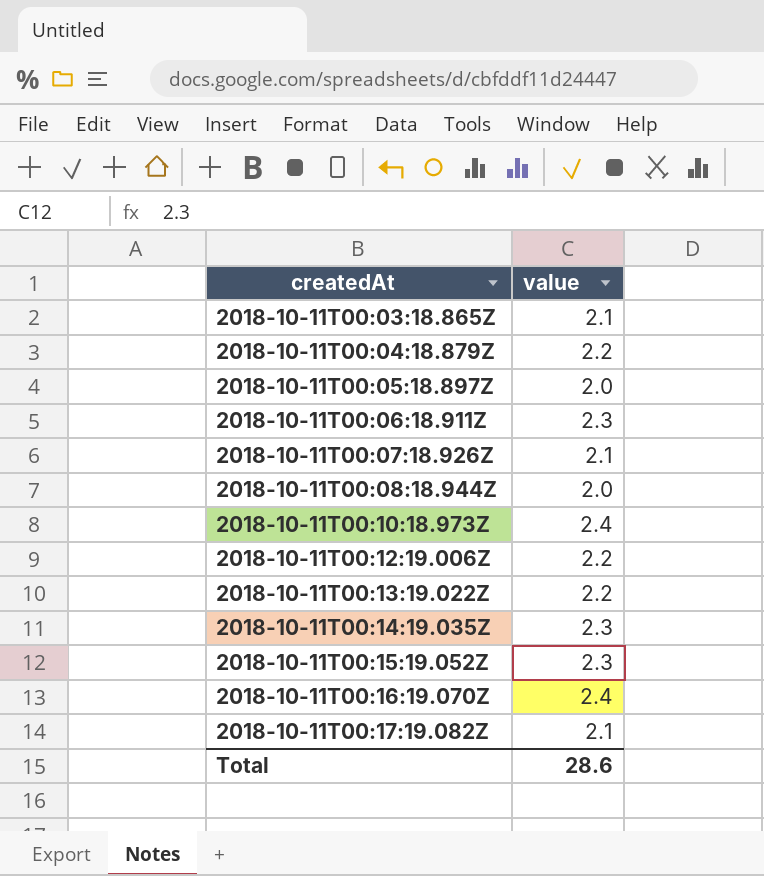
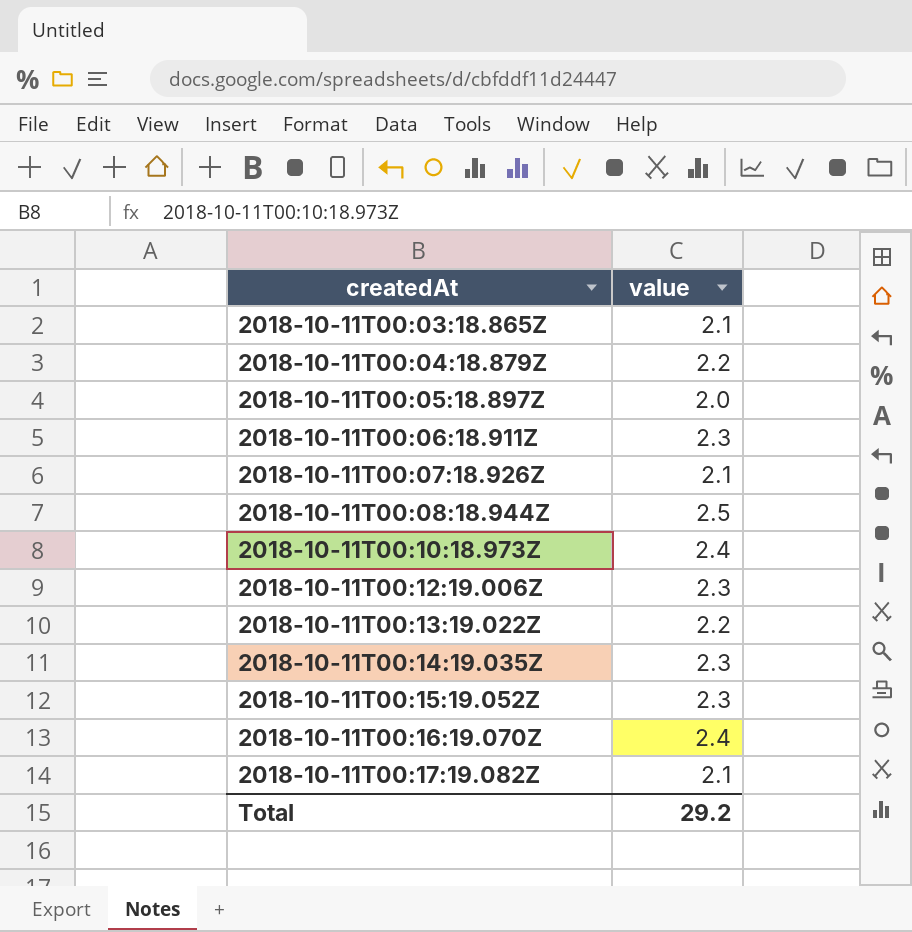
2018-10-11T00:08:18.944Z | value: 2.0 -> 2.5
2018-10-11T00:12:19.006Z | value: 2.2 -> 2.3
Total | value: 28.6 -> 29.2

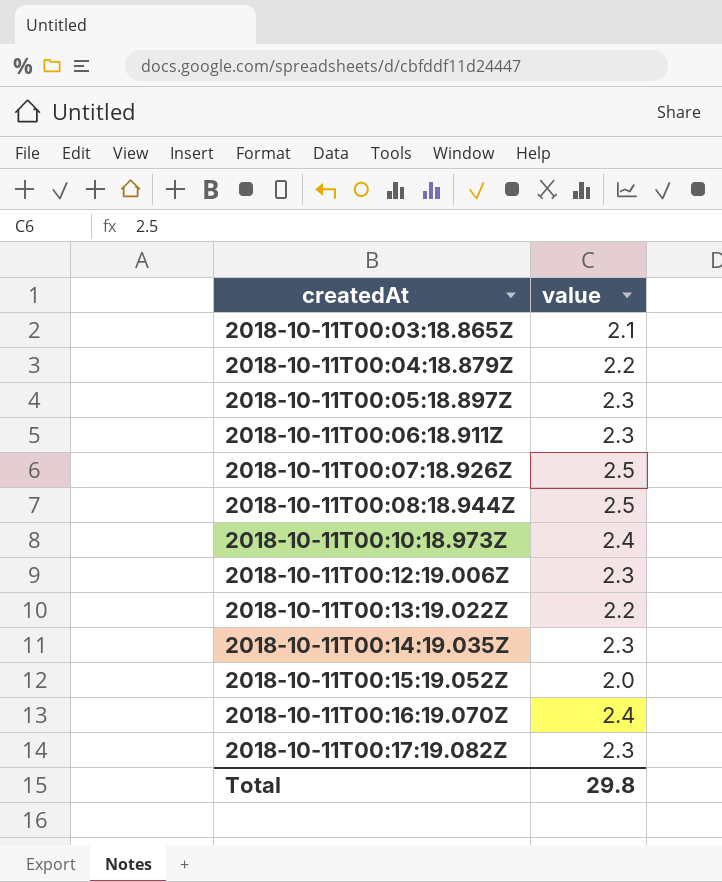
2018-10-11T00:05:18.897Z | value: 2.0 -> 2.3
2018-10-11T00:07:18.926Z | value: 2.1 -> 2.5
2018-10-11T00:15:19.052Z | value: 2.3 -> 2.0
2018-10-11T00:17:19.082Z | value: 2.1 -> 2.3
Total | value: 29.2 -> 29.8

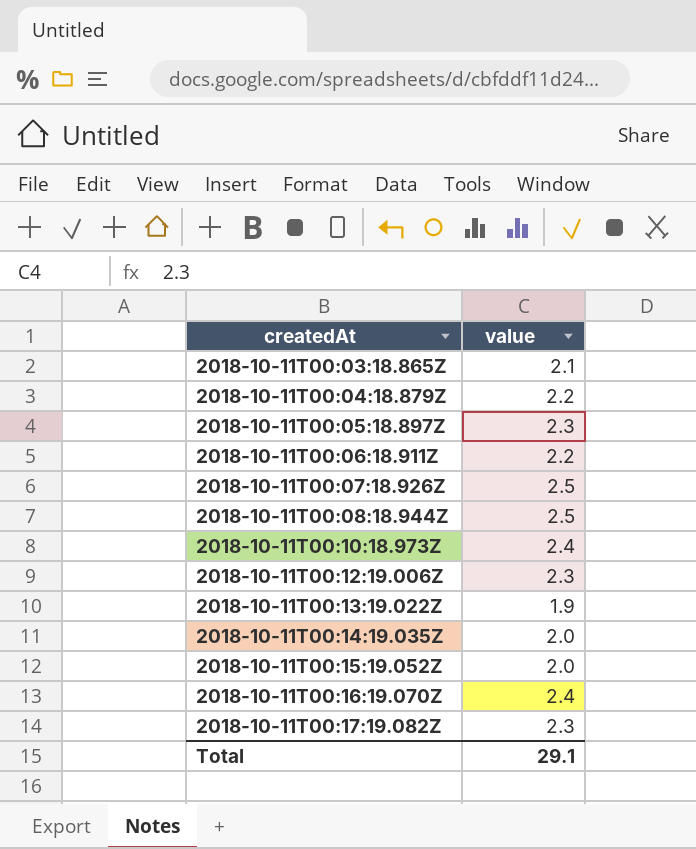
2018-10-11T00:06:18.911Z | value: 2.3 -> 2.2
2018-10-11T00:13:19.022Z | value: 2.2 -> 1.9
2018-10-11T00:14:19.035Z | value: 2.3 -> 2.0
Total | value: 29.8 -> 29.1

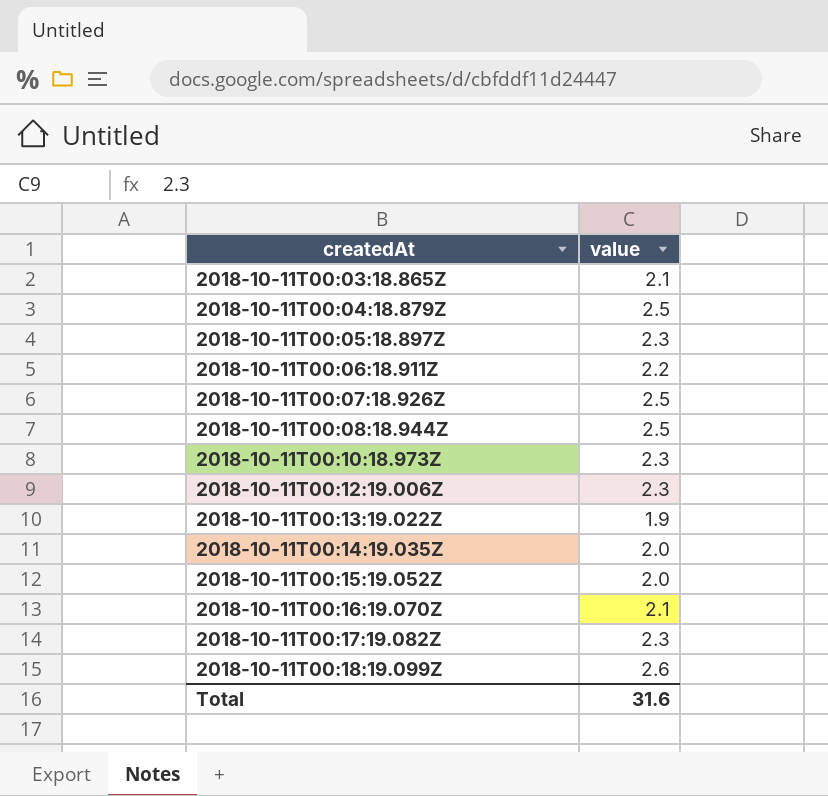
2018-10-11T00:04:18.879Z | value: 2.2 -> 2.5
2018-10-11T00:10:18.973Z | value: 2.4 -> 2.3
2018-10-11T00:16:19.070Z | value: 2.4 -> 2.1
row 2018-10-11T00:18:19.099Z: none -> 2.6
Total | value: 29.1 -> 31.6

